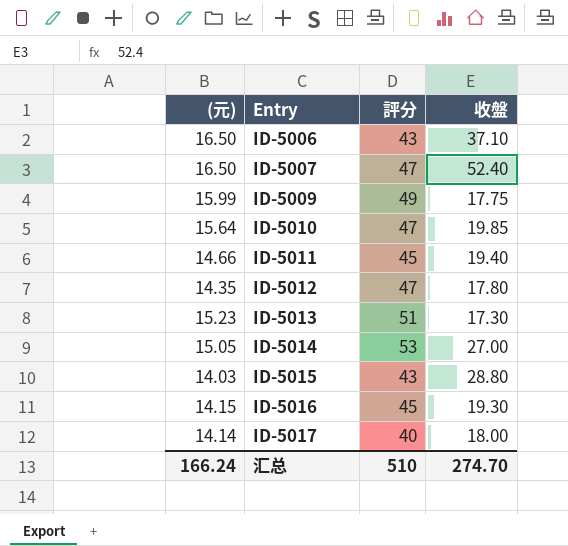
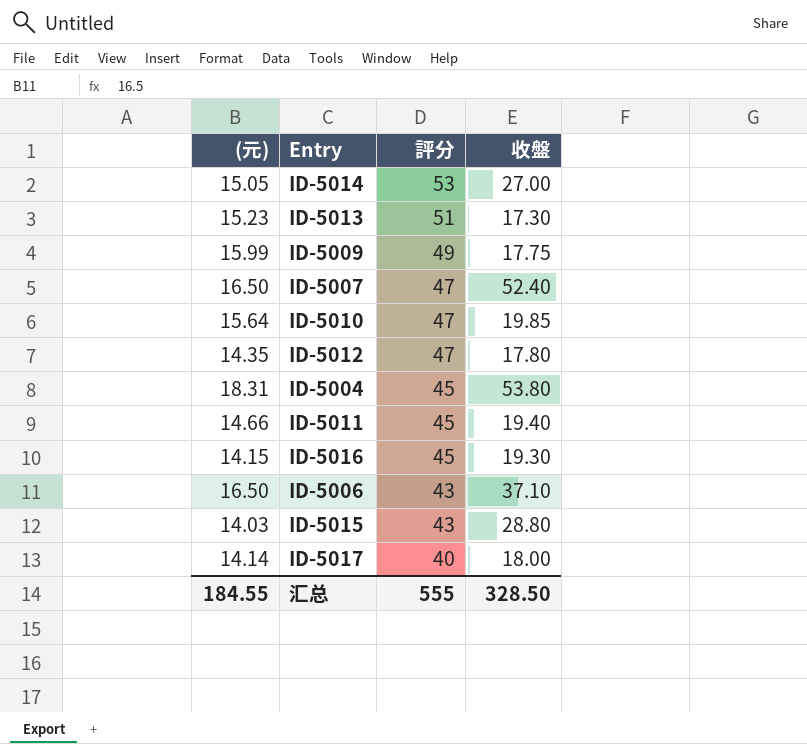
row order: Entry ascending -> 評分 descending
row ID-5004: none -> 18.31 | 45 | 53.80
汇总 | (元): 166.24 -> 184.55
汇总 | 評分: 510 -> 555
汇总 | 收盤: 274.70 -> 328.50

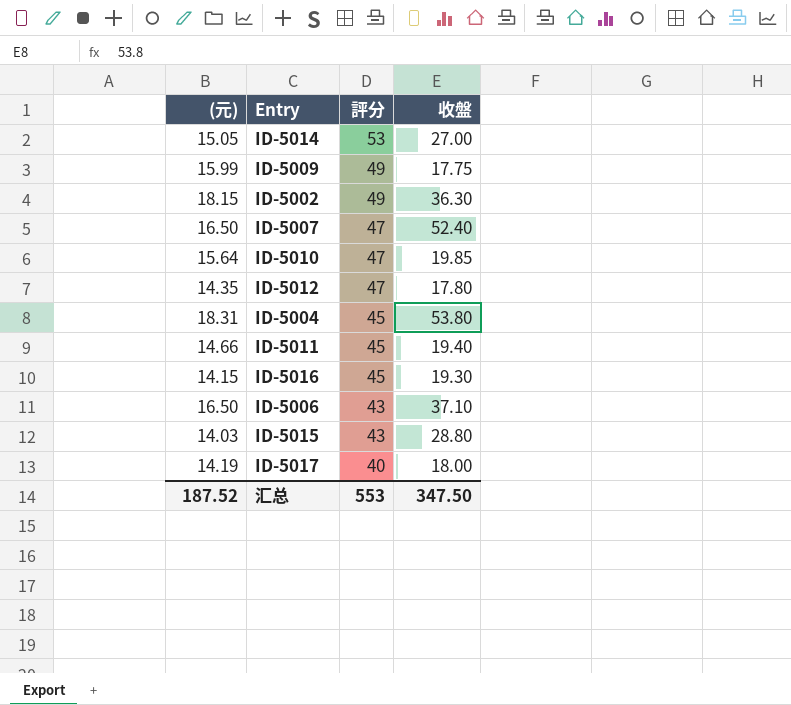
row ID-5013: 15.23 | 51 | 17.30 -> none
row ID-5002: none -> 18.15 | 49 | 36.30
ID-5017 | (元): 14.14 -> 14.19
汇总 | (元): 184.55 -> 187.52
汇总 | 評分: 555 -> 553
汇总 | 收盤: 328.50 -> 347.50

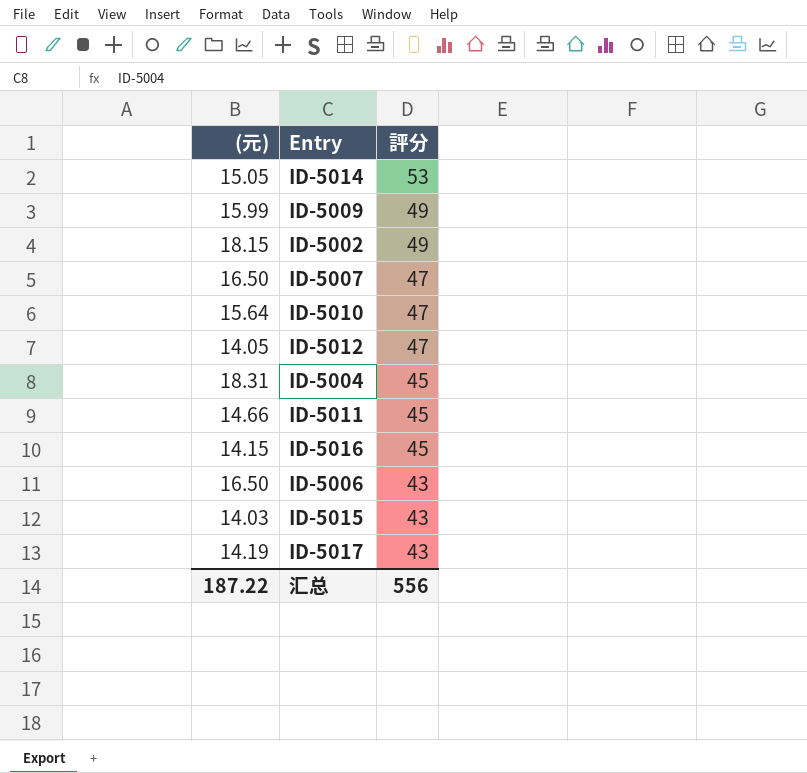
column 收盤 | position: 4 -> none
ID-5012 | (元): 14.35 -> 14.05
ID-5017 | 評分: 40 -> 43
汇总 | (元): 187.52 -> 187.22
汇总 | 評分: 553 -> 556

